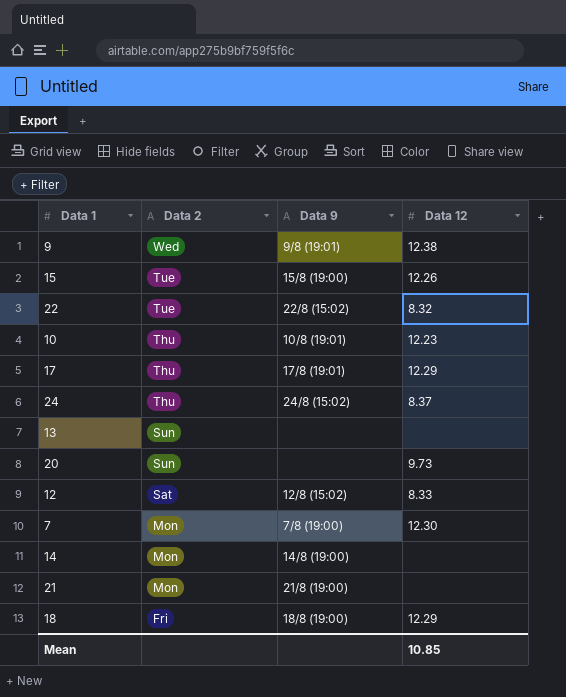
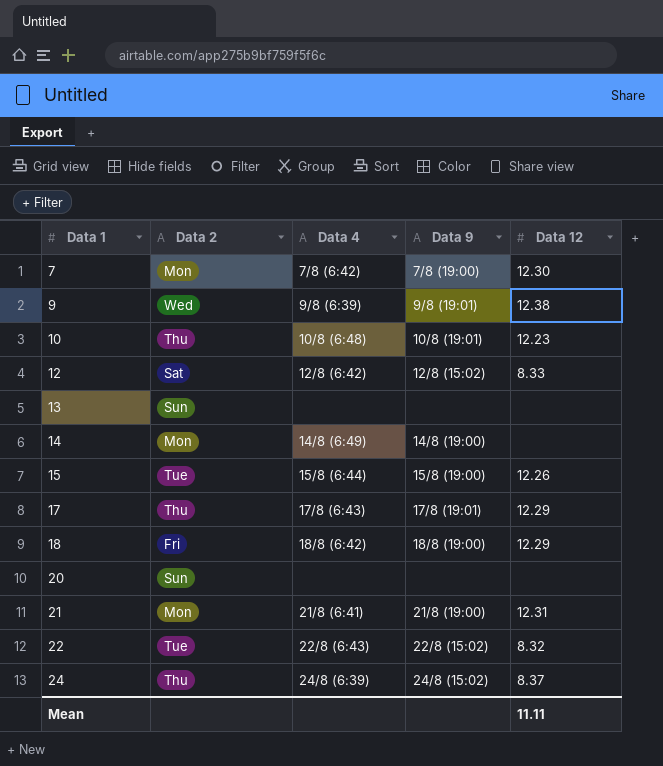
row order: Data 2 descending -> Data 1 ascending
column Data 4 | position: none -> 3
20 | Data 12: 9.73 -> none
21 | Data 12: none -> 12.31
Mean | Data 12: 10.85 -> 11.11

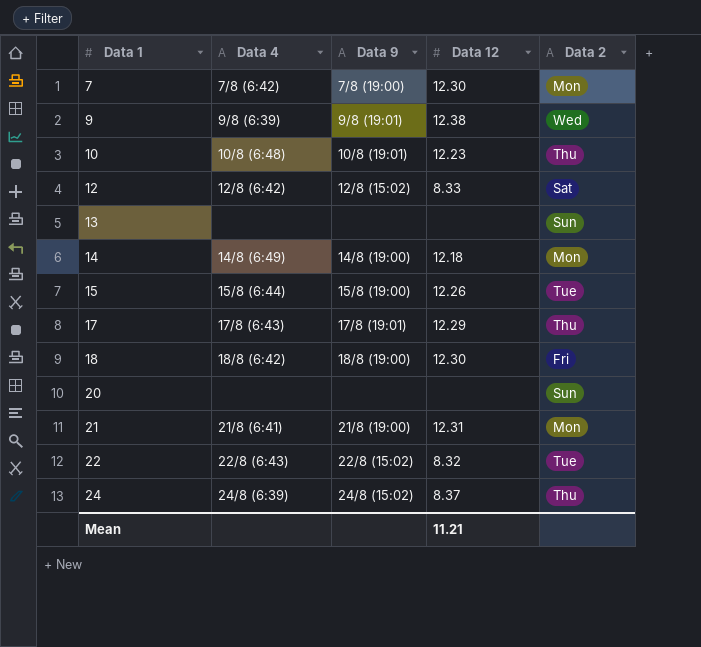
column Data 2 | position: 2 -> 5
14 | Data 12: none -> 12.18
18 | Data 12: 12.29 -> 12.30
Mean | Data 12: 11.11 -> 11.21

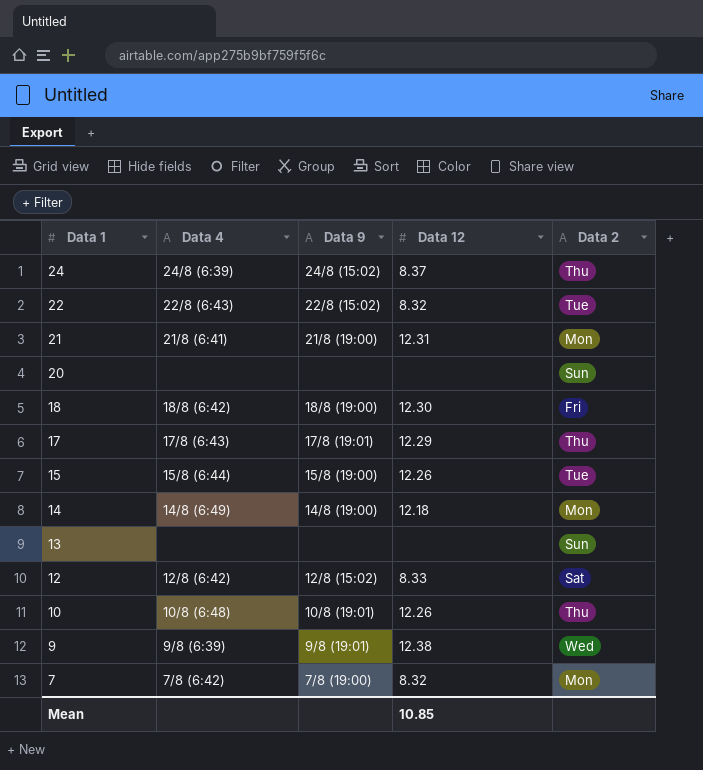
row order: Data 1 ascending -> Data 1 descending
10 | Data 12: 12.23 -> 12.26
7 | Data 12: 12.30 -> 8.32
Mean | Data 12: 11.21 -> 10.85

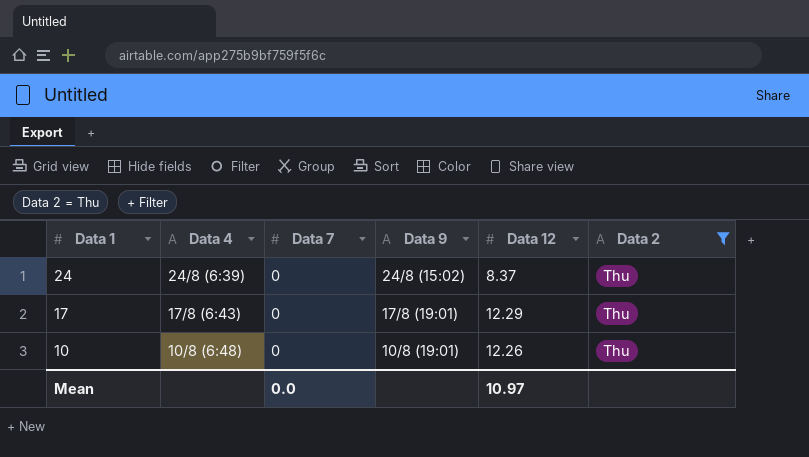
filter: none -> Data 2 = Thu
column Data 7 | position: none -> 3
Mean | Data 12: 10.85 -> 10.97

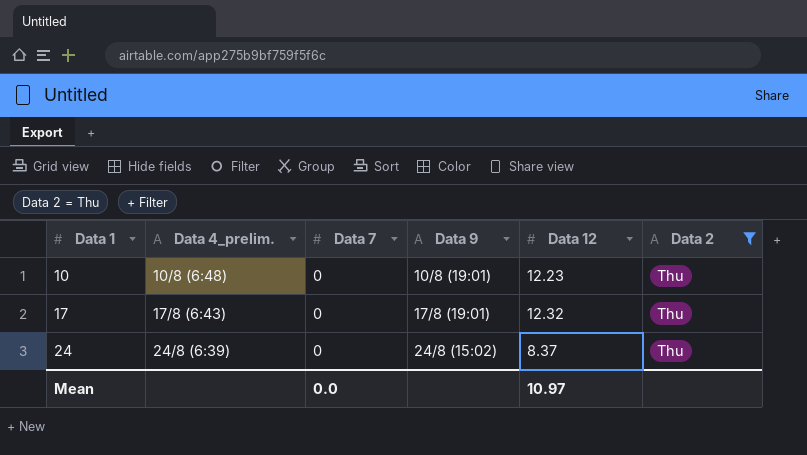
row order: Data 1 descending -> Data 1 ascending
column name: Data 4 -> Data 4_prelim.
10 | Data 12: 12.26 -> 12.23
17 | Data 12: 12.29 -> 12.32

